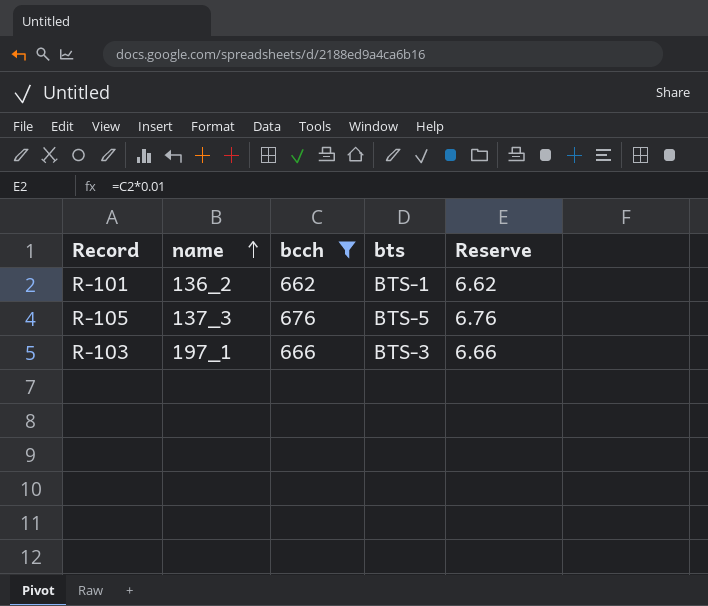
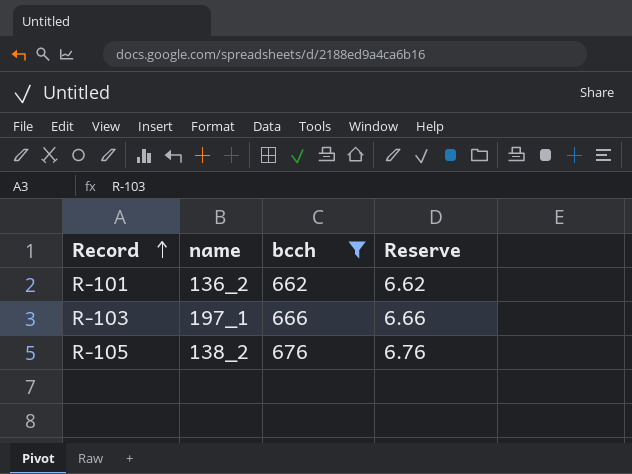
row order: name ascending -> Record ascending
column bts | position: 4 -> none
R-105 | name: 137_3 -> 138_2

